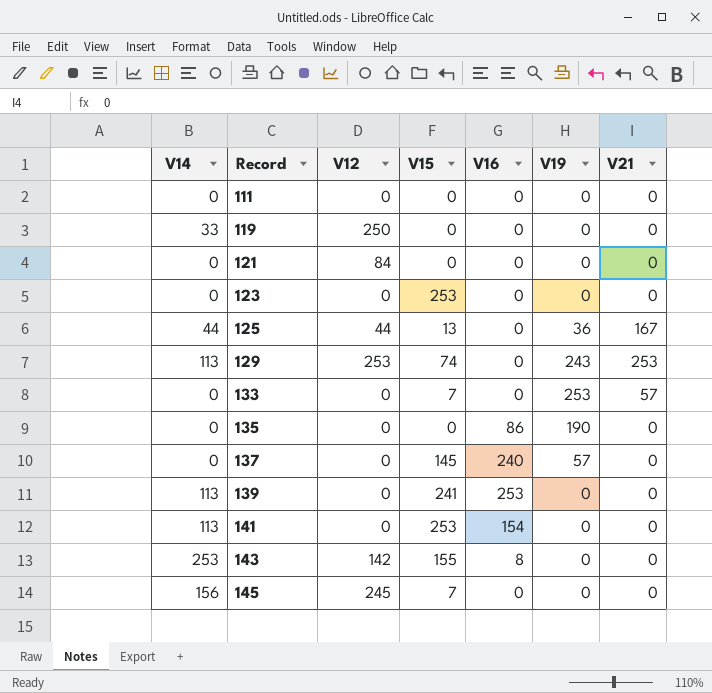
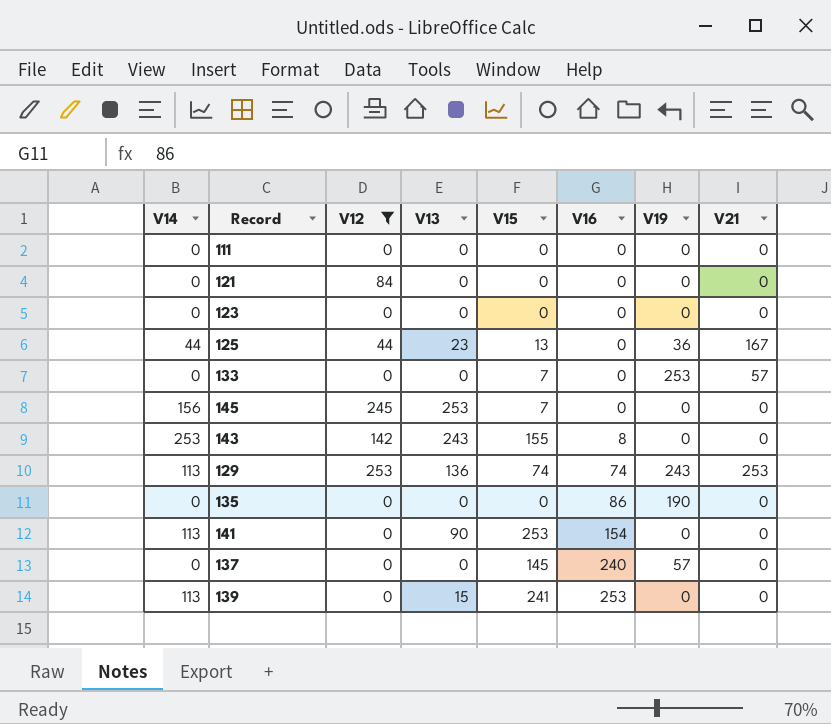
filter: none -> V12 != 250
row order: Record ascending -> V16 ascending
column V13 | position: none -> 4
123 | V15: 253 -> 0
129 | V16: 0 -> 74

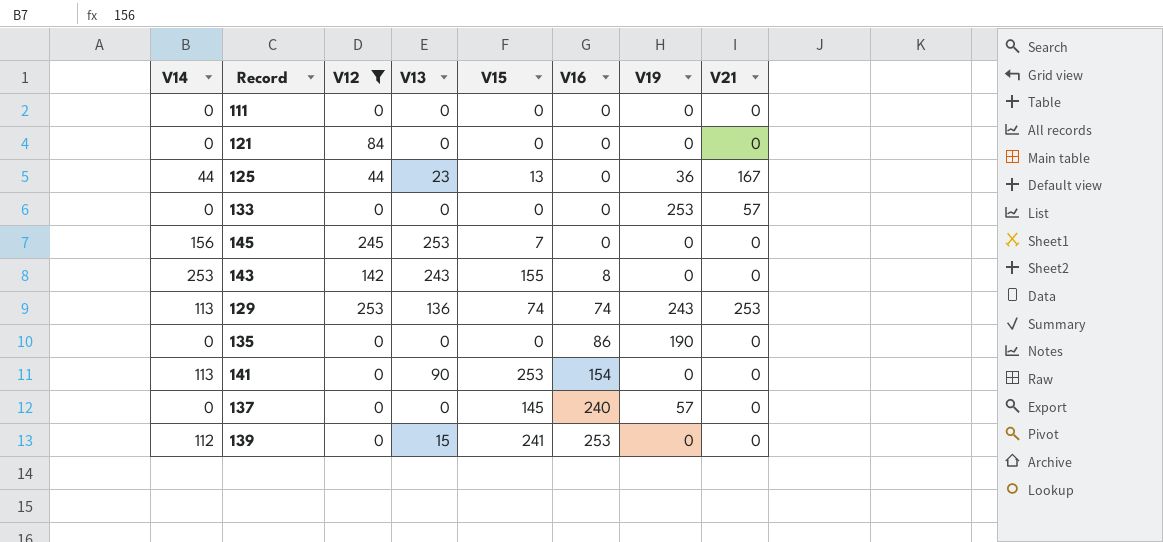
row 123: 0 | 0 | 0 | 0 | 0 | 0 | 0 -> none
133 | V15: 7 -> 0
139 | V14: 113 -> 112

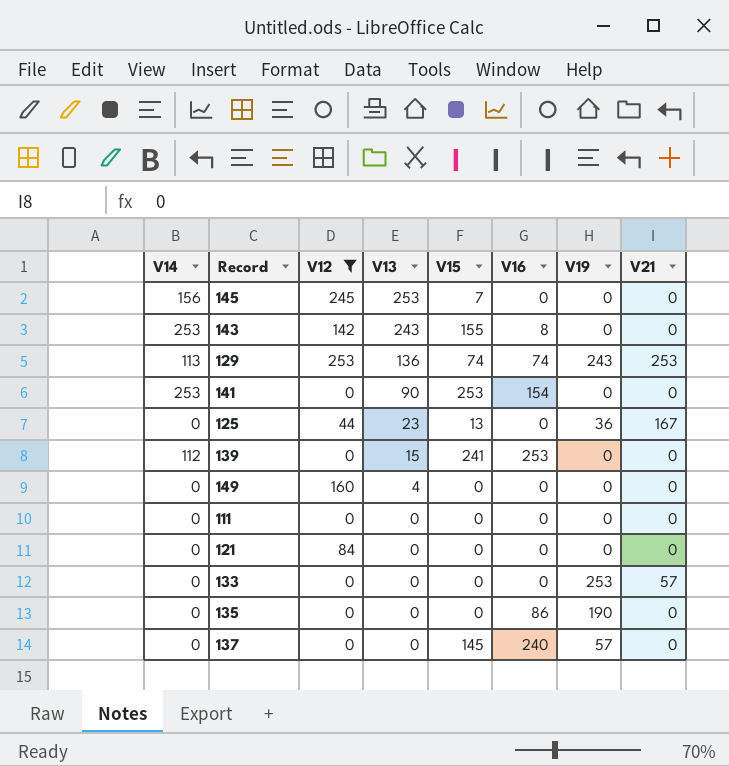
row order: V16 ascending -> V13 descending
141 | V14: 113 -> 253
125 | V14: 44 -> 0
row 149: none -> 0 | 160 | 4 | 0 | 0 | 0 | 0

